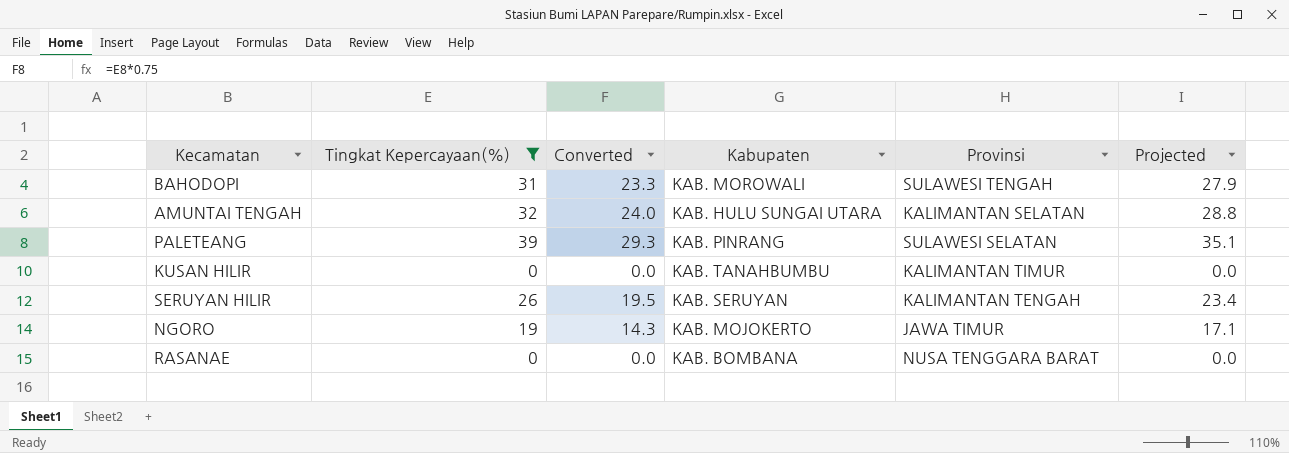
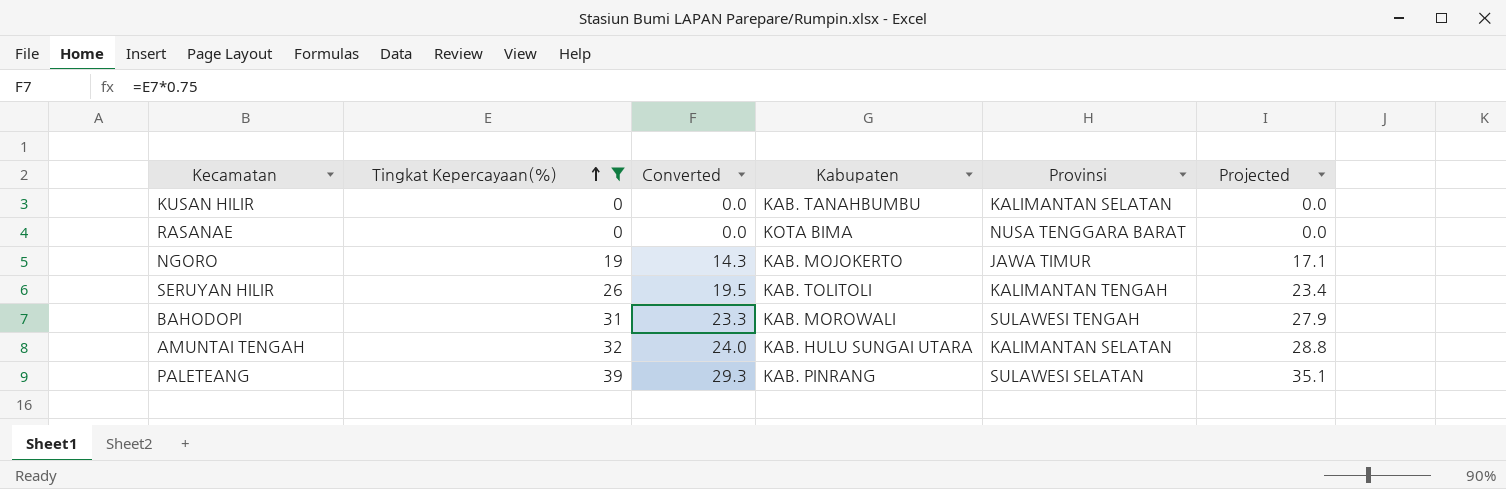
row order: none -> Tingkat Kepercayaan(%) ascending
KUSAN HILIR | Provinsi: KALIMANTAN TIMUR -> KALIMANTAN SELATAN
RASANAE | Kabupaten: KAB. BOMBANA -> KOTA BIMA
SERUYAN HILIR | Kabupaten: KAB. SERUYAN -> KAB. TOLITOLI

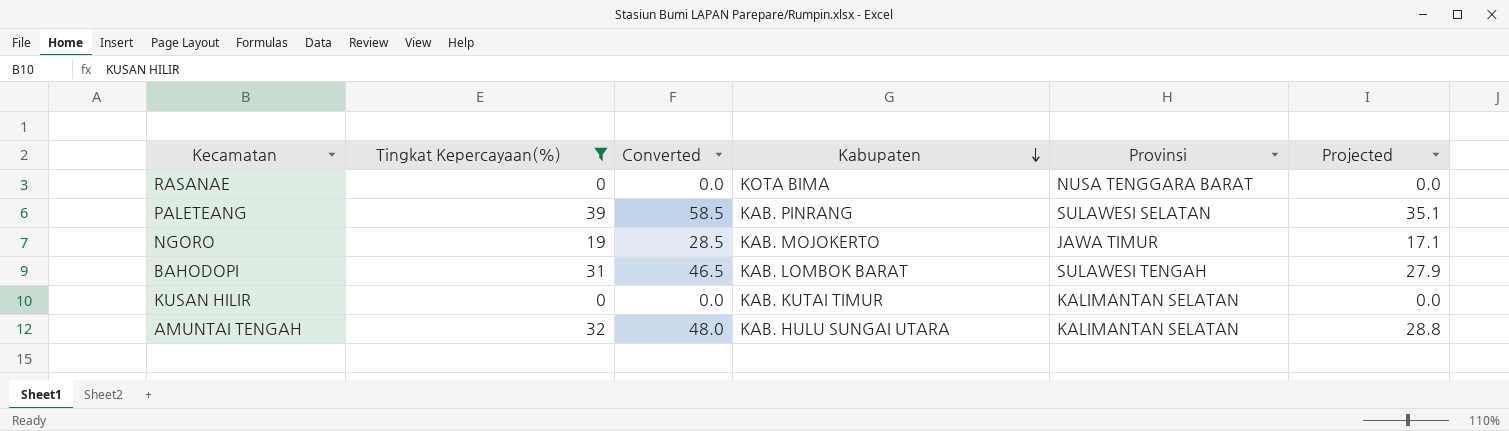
row order: Tingkat Kepercayaan(%) ascending -> Kabupaten descending
column Converted | formula: [Tingkat Kepercayaan(%)] * 0.75 -> [Tingkat Kepercayaan(%)] * 1.5
row SERUYAN HILIR: 26 | 19.5 | KAB. TOLITOLI | KALIMANTAN TENGAH | 23.4 -> none
BAHODOPI | Kabupaten: KAB. MOROWALI -> KAB. LOMBOK BARAT
KUSAN HILIR | Kabupaten: KAB. TANAHBUMBU -> KAB. KUTAI TIMUR

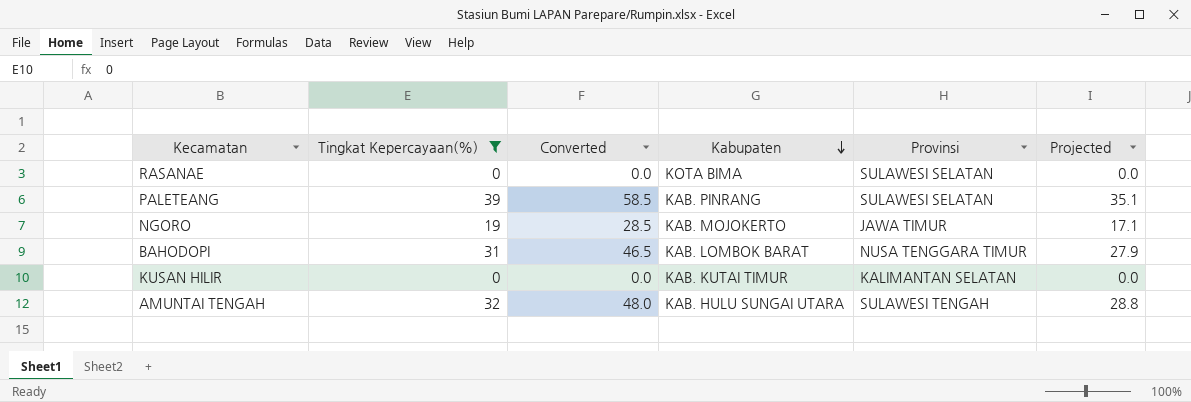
RASANAE | Provinsi: NUSA TENGGARA BARAT -> SULAWESI SELATAN
BAHODOPI | Provinsi: SULAWESI TENGAH -> NUSA TENGGARA TIMUR
AMUNTAI TENGAH | Provinsi: KALIMANTAN SELATAN -> SULAWESI TENGAH

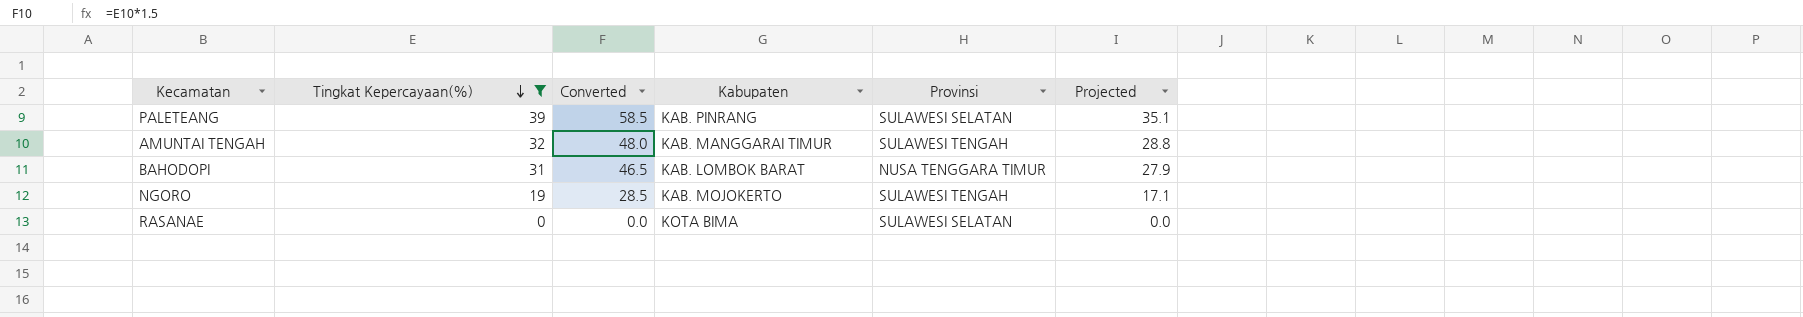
row order: Kabupaten descending -> Tingkat Kepercayaan(%) descending
row KUSAN HILIR: 0 | 0.0 | KAB. KUTAI TIMUR | KALIMANTAN SELATAN | 0.0 -> none
AMUNTAI TENGAH | Kabupaten: KAB. HULU SUNGAI UTARA -> KAB. MANGGARAI TIMUR
NGORO | Provinsi: JAWA TIMUR -> SULAWESI TENGAH

